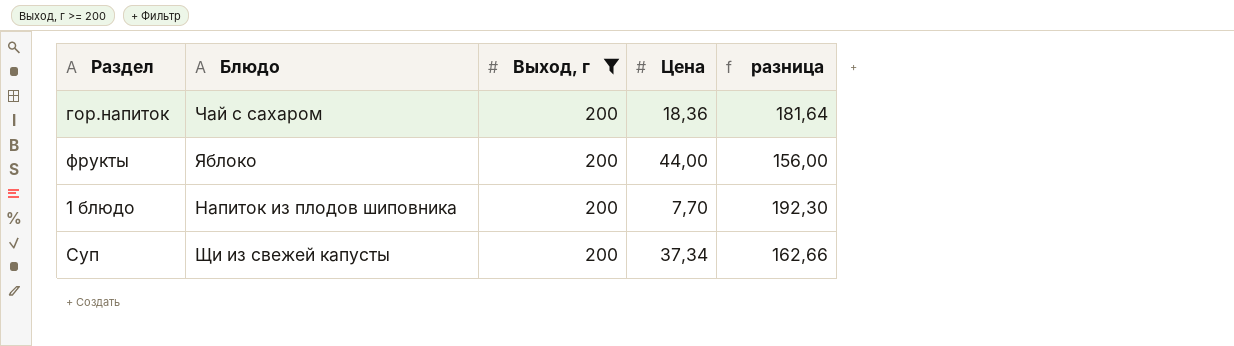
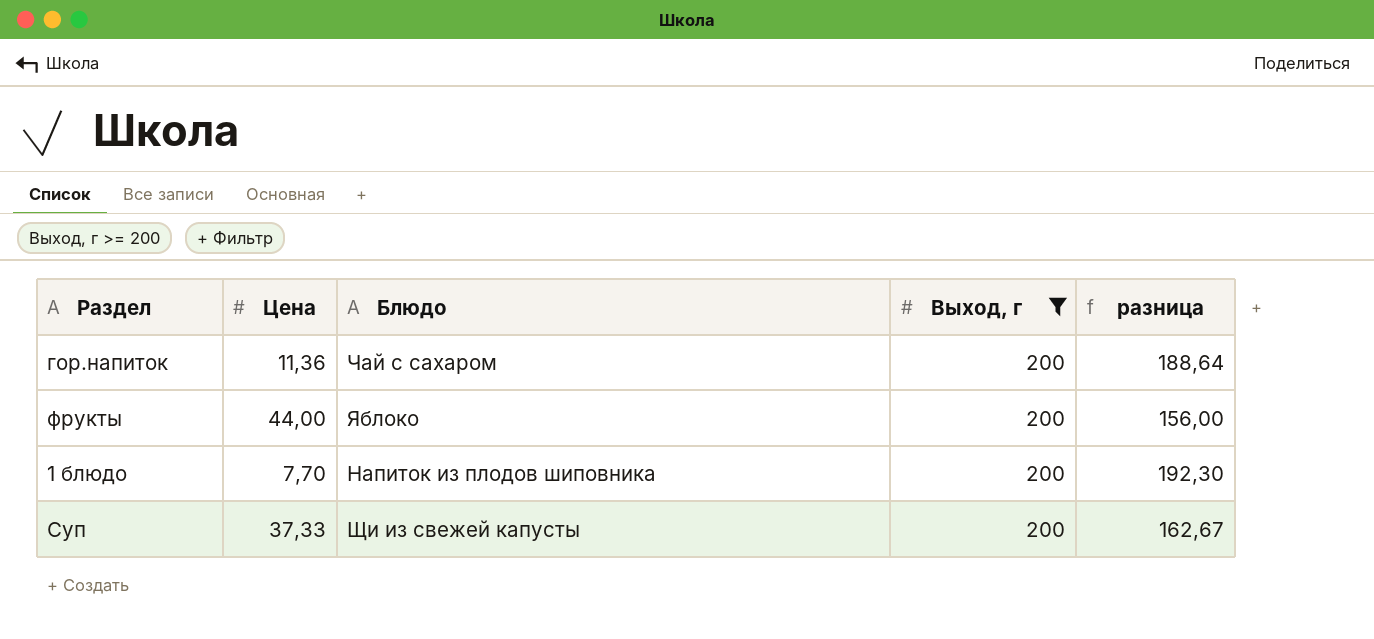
column Цена | position: 4 -> 2
гор.напиток | Цена: 18,36 -> 11,36
гор.напиток | разница: 181,64 -> 188,64
Суп | Цена: 37,34 -> 37,33
Суп | разница: 162,66 -> 162,67

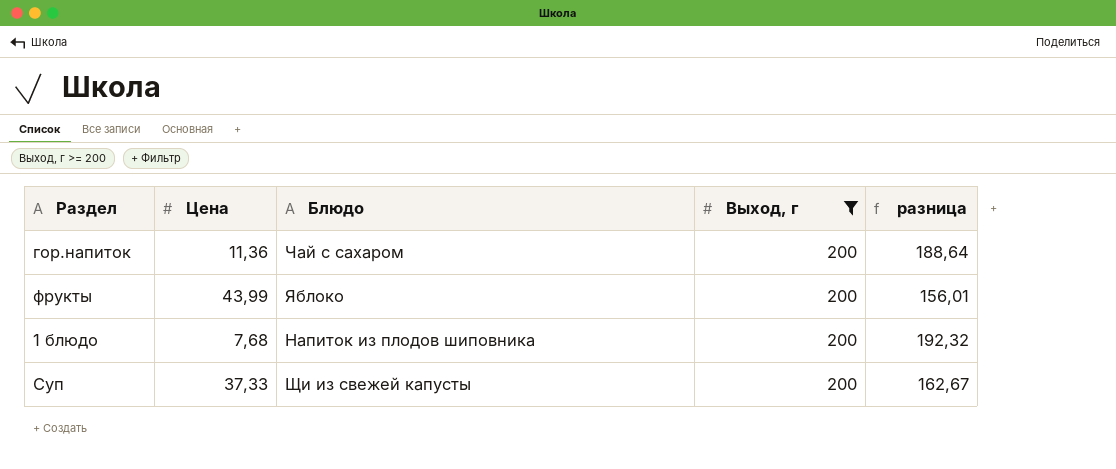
фрукты | Цена: 44,00 -> 43,99
фрукты | разница: 156,00 -> 156,01
1 блюдо | Цена: 7,70 -> 7,68
1 блюдо | разница: 192,30 -> 192,32

